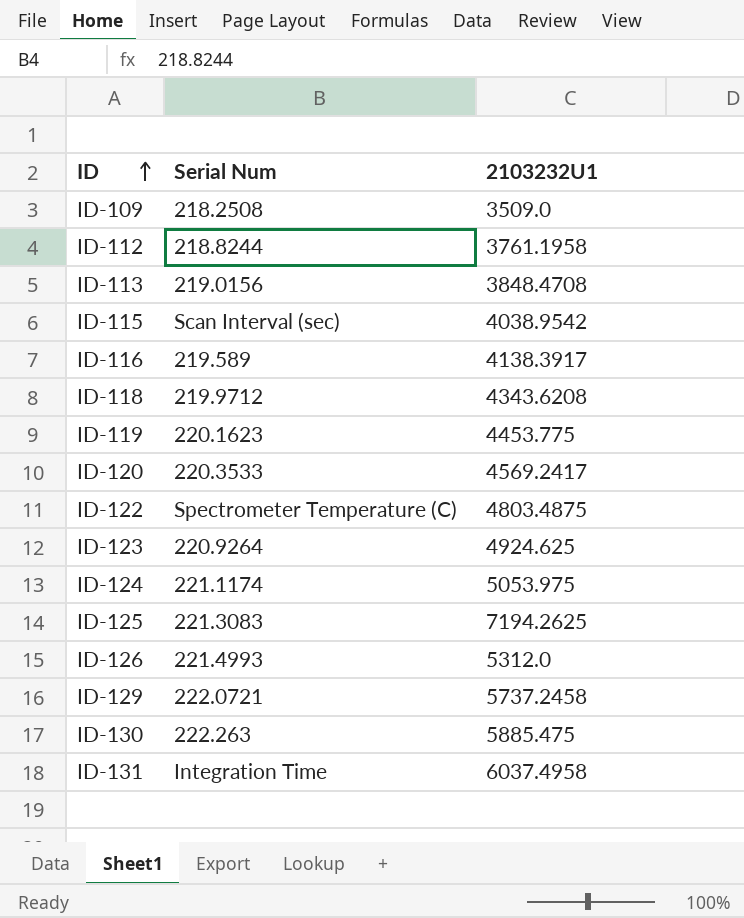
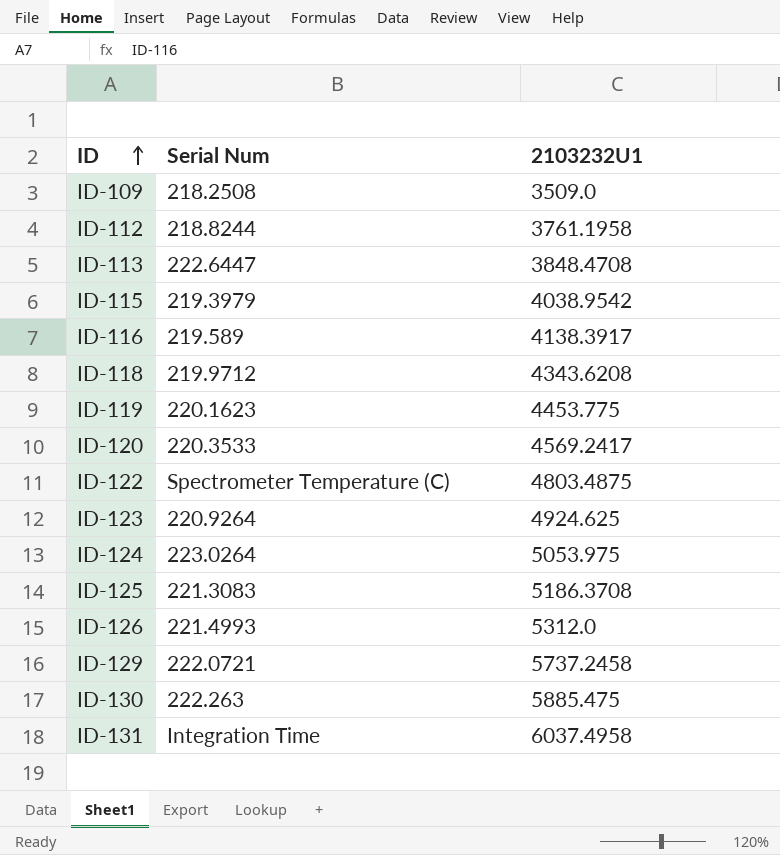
ID-113 | Serial Num: 219.0156 -> 222.6447
ID-115 | Serial Num: Scan Interval (sec) -> 219.3979
ID-124 | Serial Num: 221.1174 -> 223.0264
ID-125 | 2103232U1: 7194.2625 -> 5186.3708

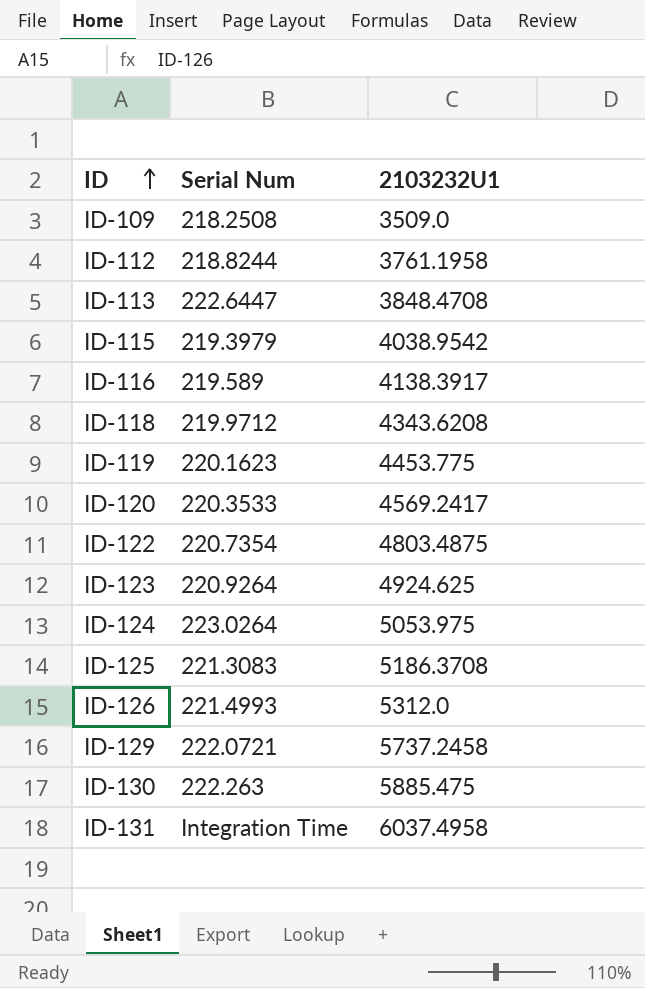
ID-122 | Serial Num: Spectrometer Temperature (C) -> 220.7354

